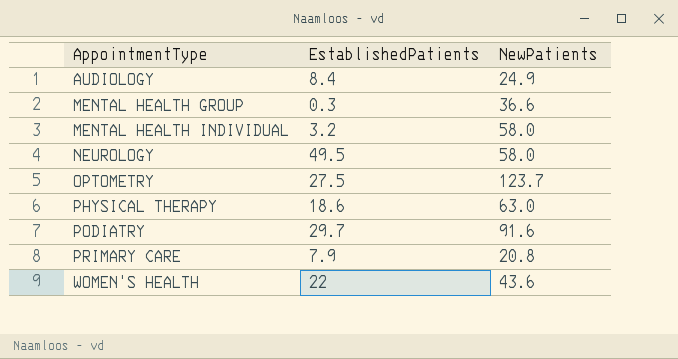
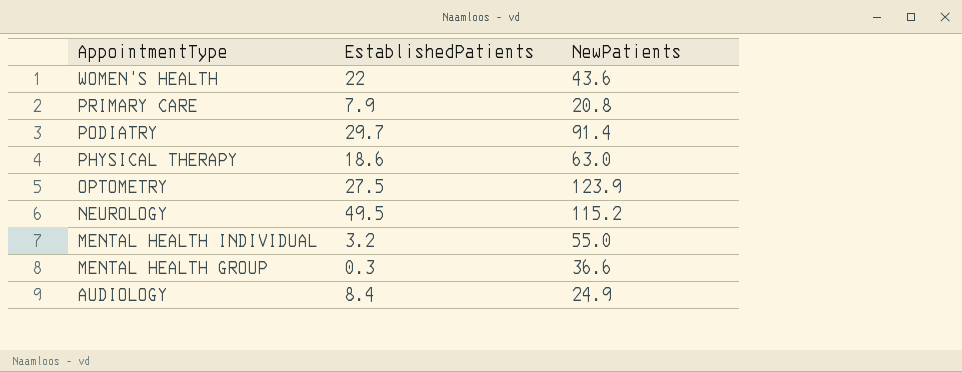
row order: AppointmentType ascending -> AppointmentType descending
PODIATRY | NewPatients: 91.6 -> 91.4
OPTOMETRY | NewPatients: 123.7 -> 123.9
NEUROLOGY | NewPatients: 58.0 -> 115.2
MENTAL HEALTH INDIVIDUAL | NewPatients: 58.0 -> 55.0

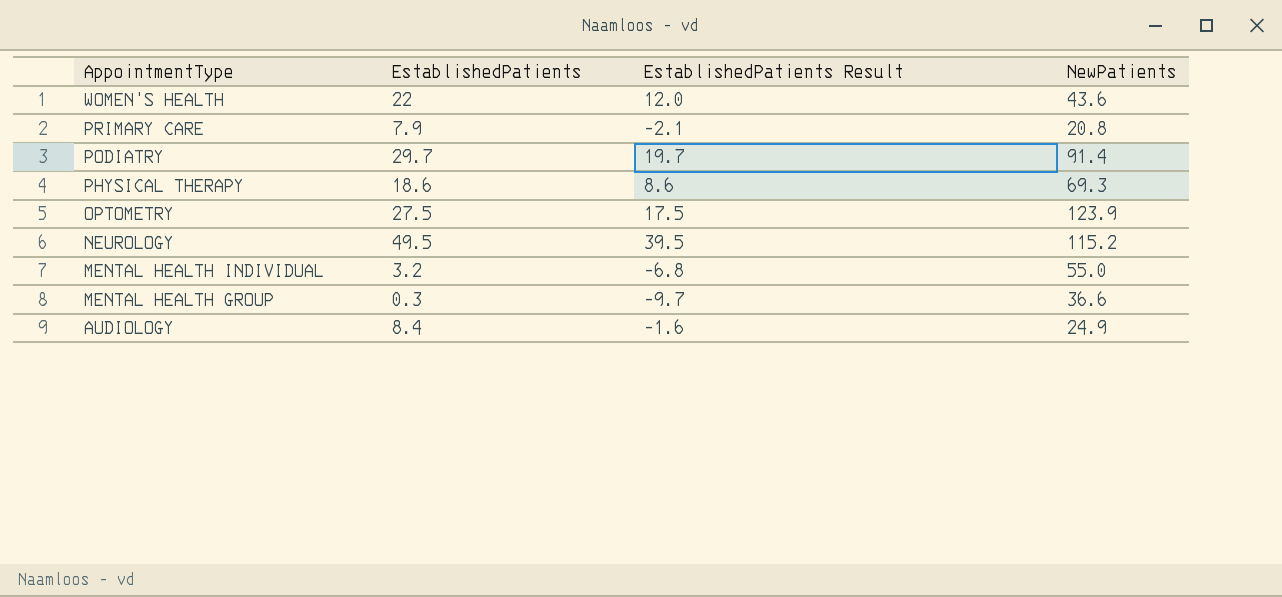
column EstablishedPatients Result | formula: none -> [EstablishedPatients] - 10
PHYSICAL THERAPY | NewPatients: 63.0 -> 69.3

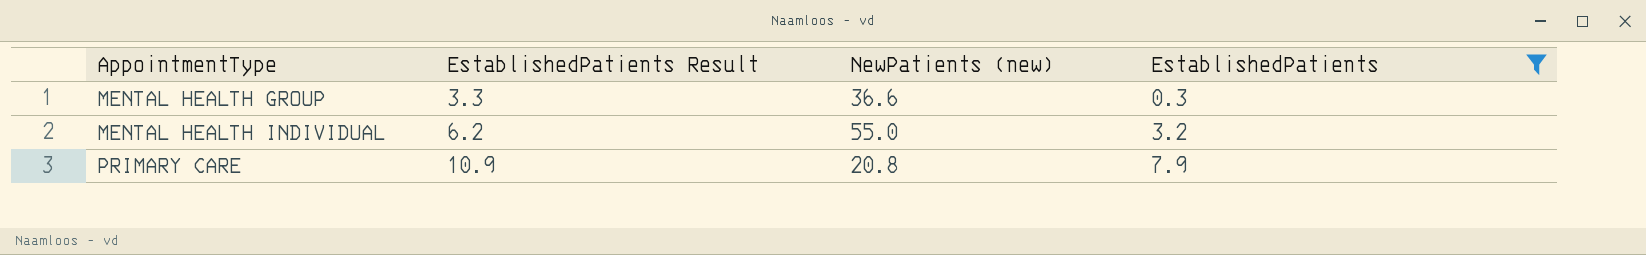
filter: none -> EstablishedPatients <= 7.9
row order: AppointmentType descending -> AppointmentType ascending
column EstablishedPatients Result | formula: [EstablishedPatients] - 10 -> [EstablishedPatients] + 3
column name: NewPatients -> NewPatients (new)
column EstablishedPatients | position: 2 -> 4

